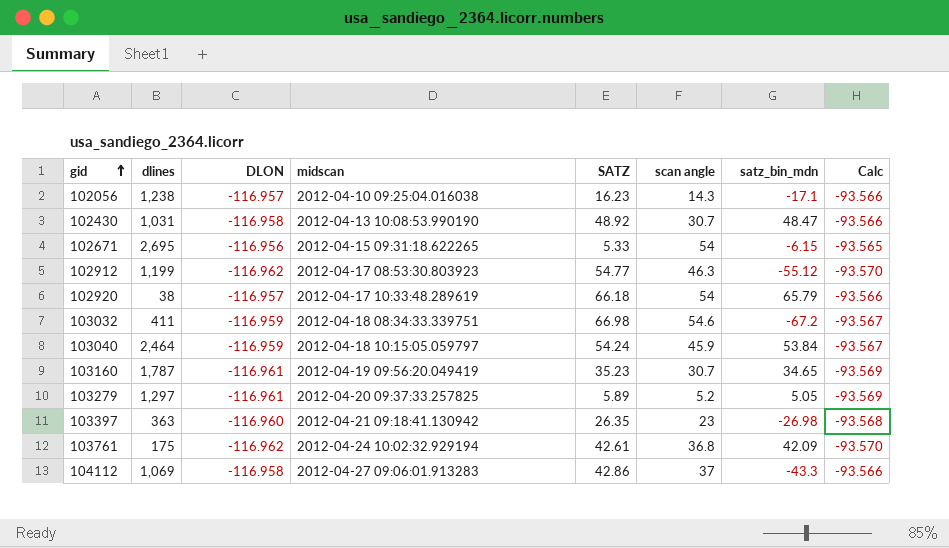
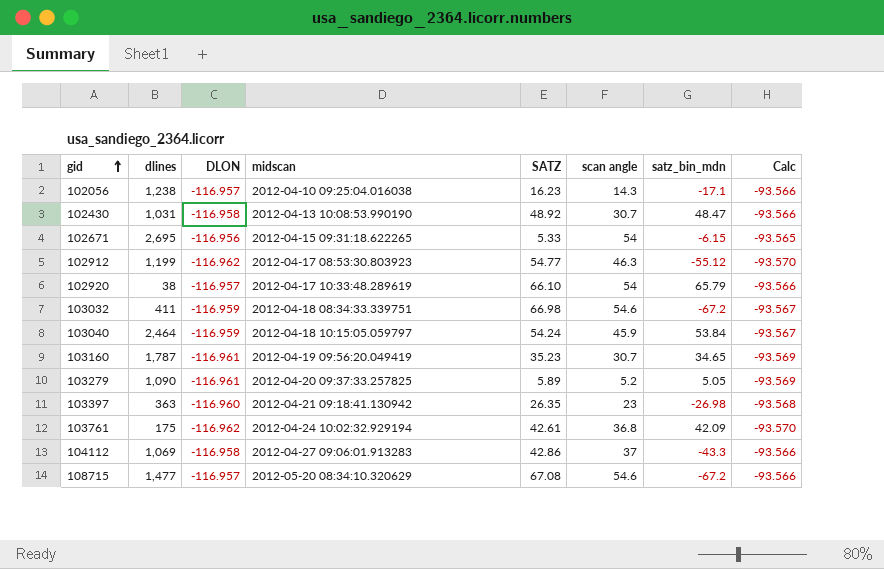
102920 | SATZ: 66.18 -> 66.10
103279 | dlines: 1,297 -> 1,090
row 108715: none -> 1,477 | -116.957 | 2012-05-20 08:34:10.320629 | 67.08 | 54.6 | -67.2 | -93.566

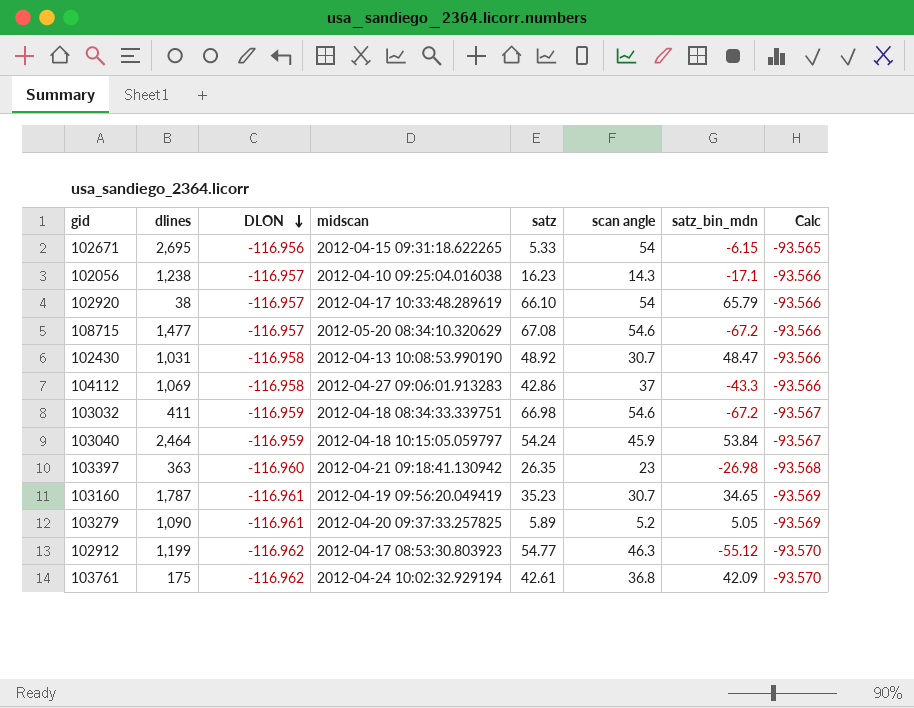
row order: gid ascending -> DLON descending
column name: SATZ -> satz

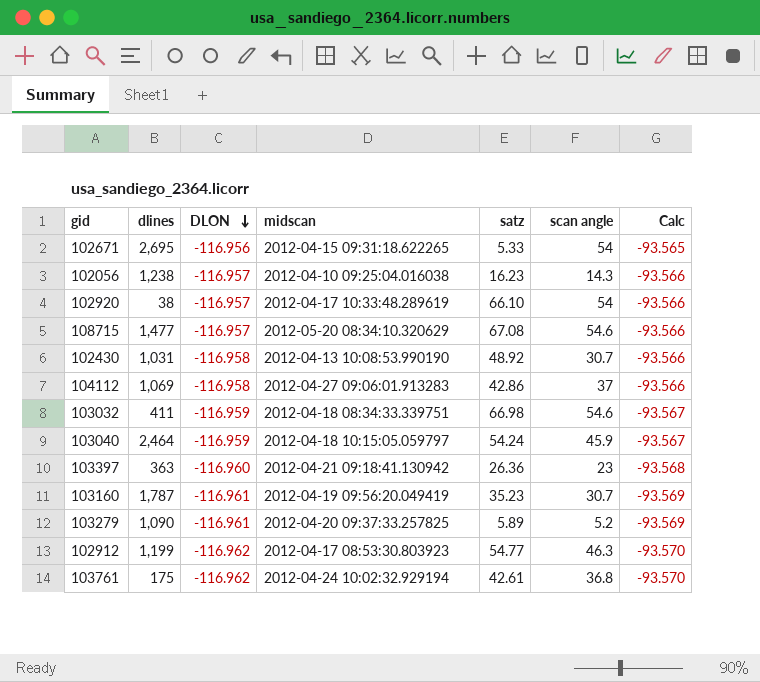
column satz_bin_mdn | position: 7 -> none
103397 | satz: 26.35 -> 26.36

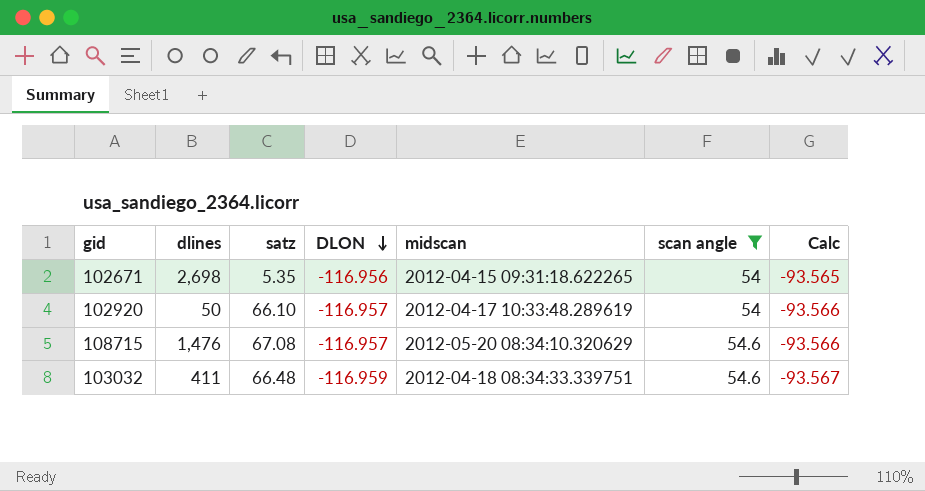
filter: none -> scan angle >= 54
column satz | position: 5 -> 3
102671 | dlines: 2,695 -> 2,698
102671 | satz: 5.33 -> 5.35
102920 | dlines: 38 -> 50
108715 | dlines: 1,477 -> 1,476
103032 | satz: 66.98 -> 66.48

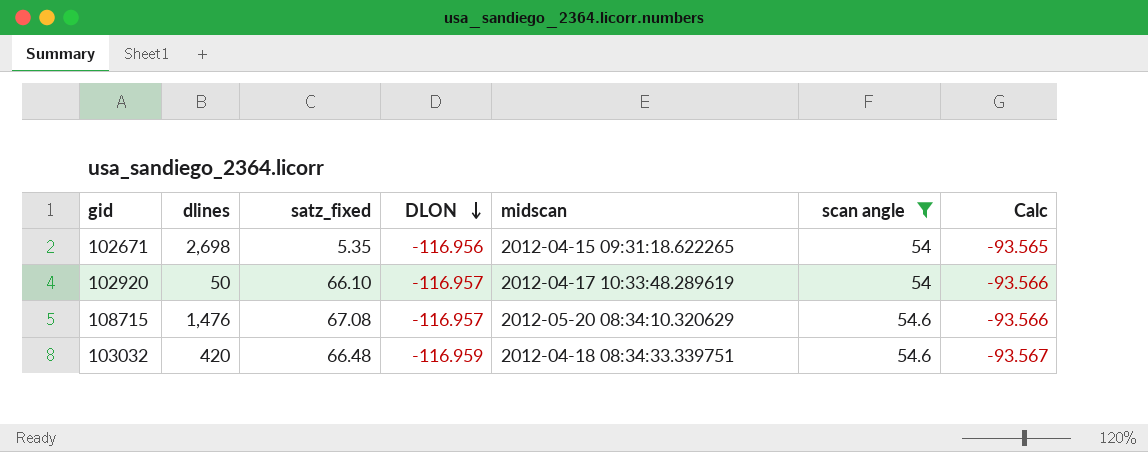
column name: satz -> satz_fixed
103032 | dlines: 411 -> 420

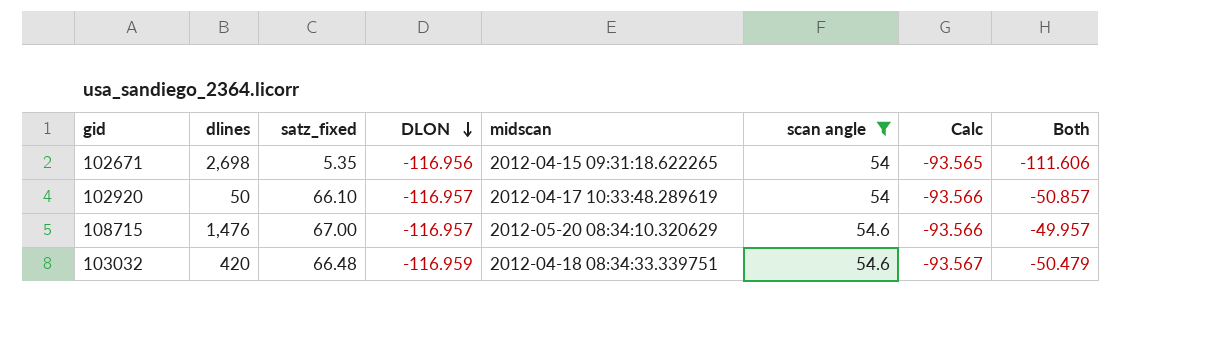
column Both | formula: none -> [satz_fixed] + [DLON]
108715 | satz_fixed: 67.08 -> 67.00

